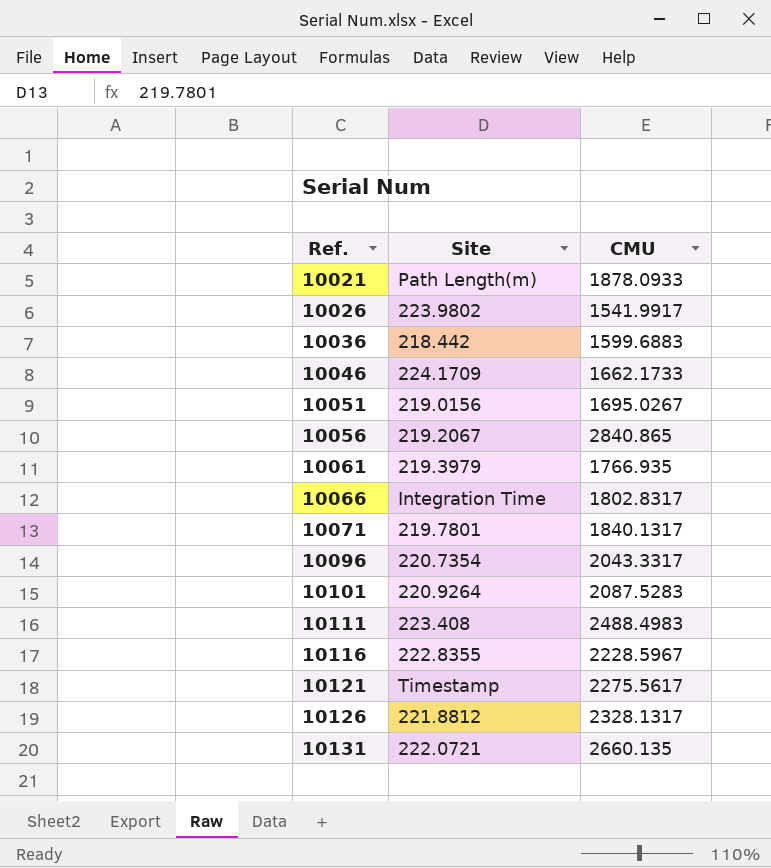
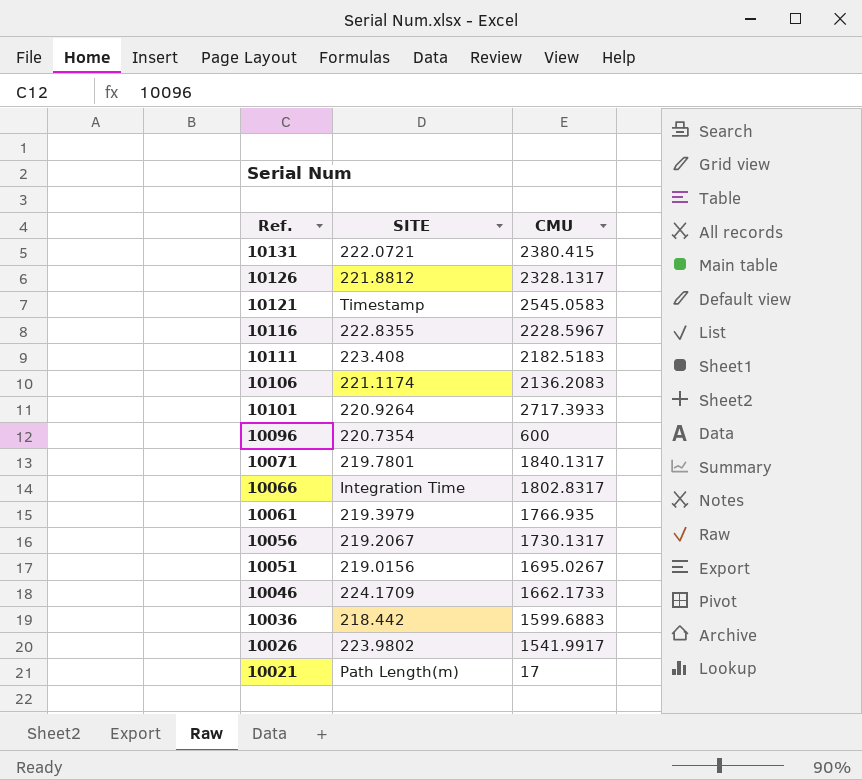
row order: Ref. ascending -> Ref. descending
column name: Site -> SITE
10131 | CMU: 2660.135 -> 2380.415
10121 | CMU: 2275.5617 -> 2545.0583
10111 | CMU: 2488.4983 -> 2182.5183
row 10106: none -> 221.1174 | 2136.2083
10101 | CMU: 2087.5283 -> 2717.3933
10096 | CMU: 2043.3317 -> 600
10056 | CMU: 2840.865 -> 1730.1317
10021 | CMU: 1878.0933 -> 17

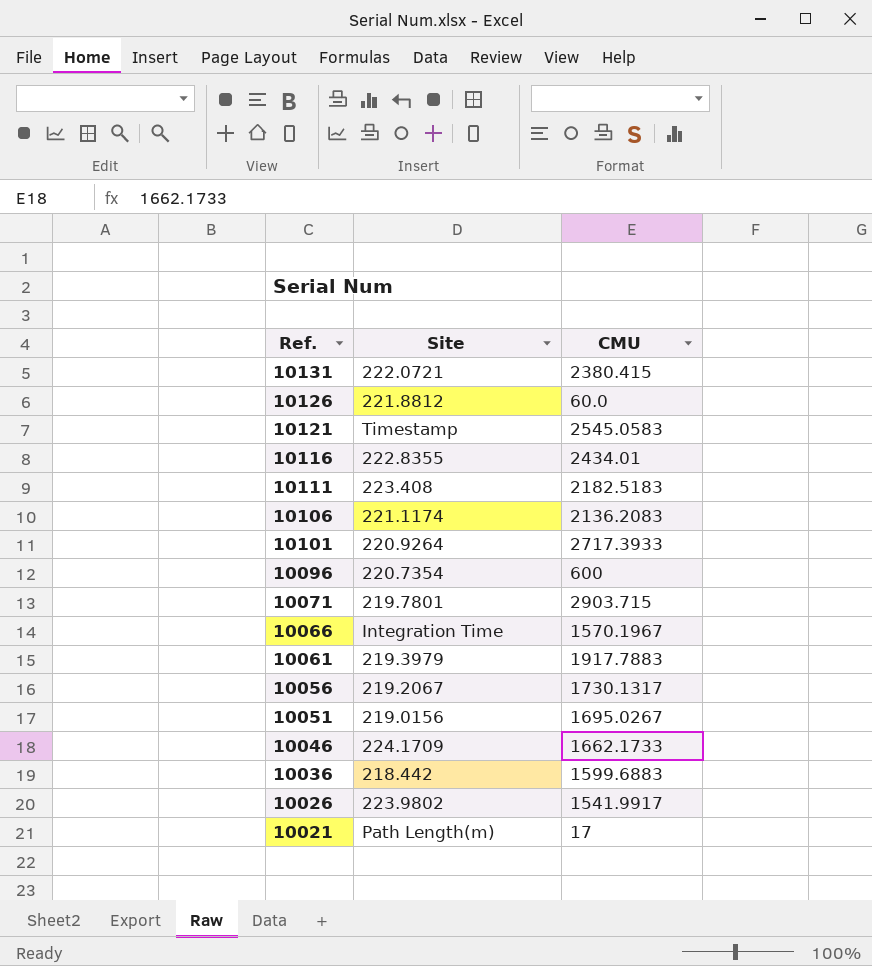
column name: SITE -> Site
10126 | CMU: 2328.1317 -> 60.0
10116 | CMU: 2228.5967 -> 2434.01
10071 | CMU: 1840.1317 -> 2903.715
10066 | CMU: 1802.8317 -> 1570.1967
10061 | CMU: 1766.935 -> 1917.7883

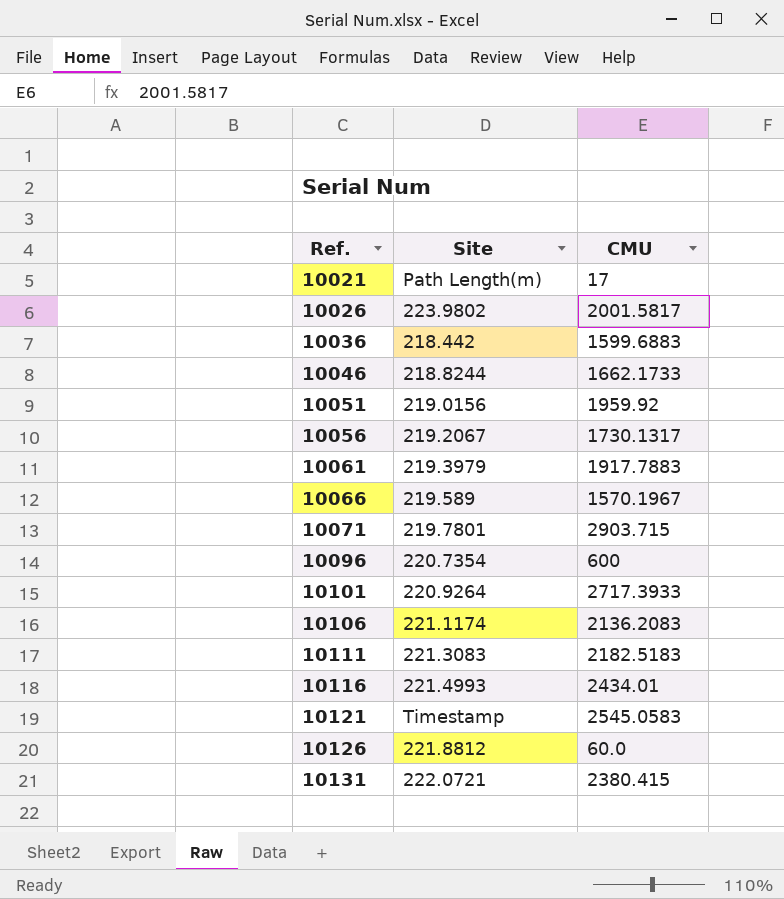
row order: Ref. descending -> Ref. ascending
10026 | CMU: 1541.9917 -> 2001.5817
10046 | Site: 224.1709 -> 218.8244
10051 | CMU: 1695.0267 -> 1959.92
10066 | Site: Integration Time -> 219.589
10111 | Site: 223.408 -> 221.3083
10116 | Site: 222.8355 -> 221.4993

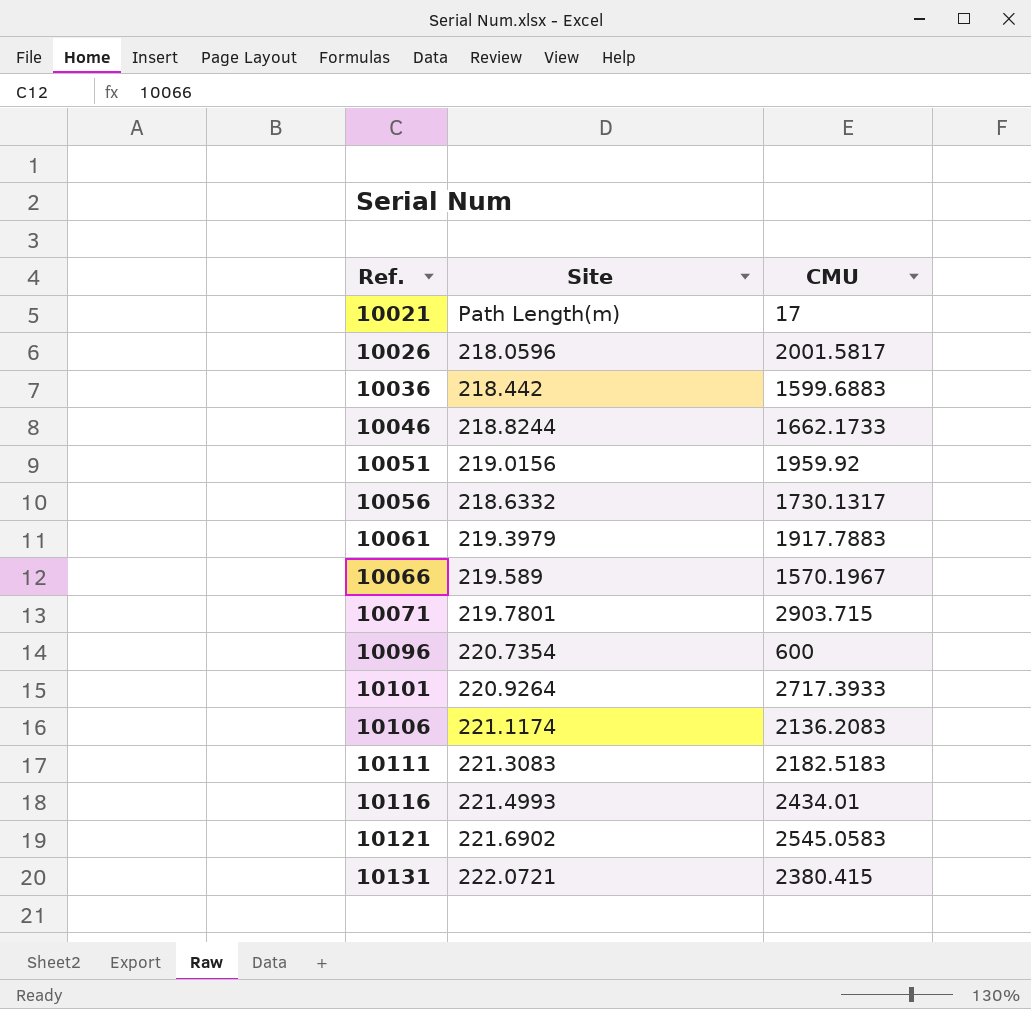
row 10126: 221.8812 | 60.0 -> none
10026 | Site: 223.9802 -> 218.0596
10056 | Site: 219.2067 -> 218.6332
10121 | Site: Timestamp -> 221.6902

